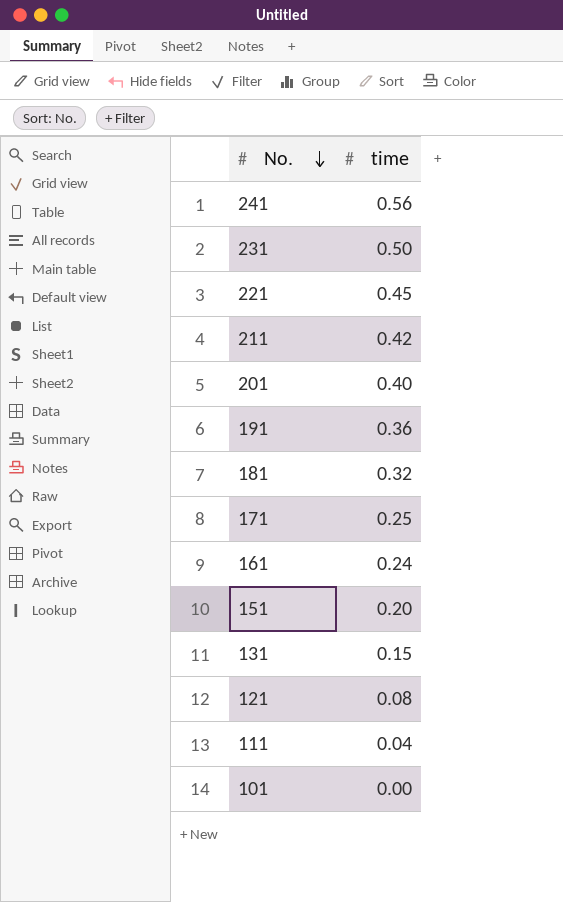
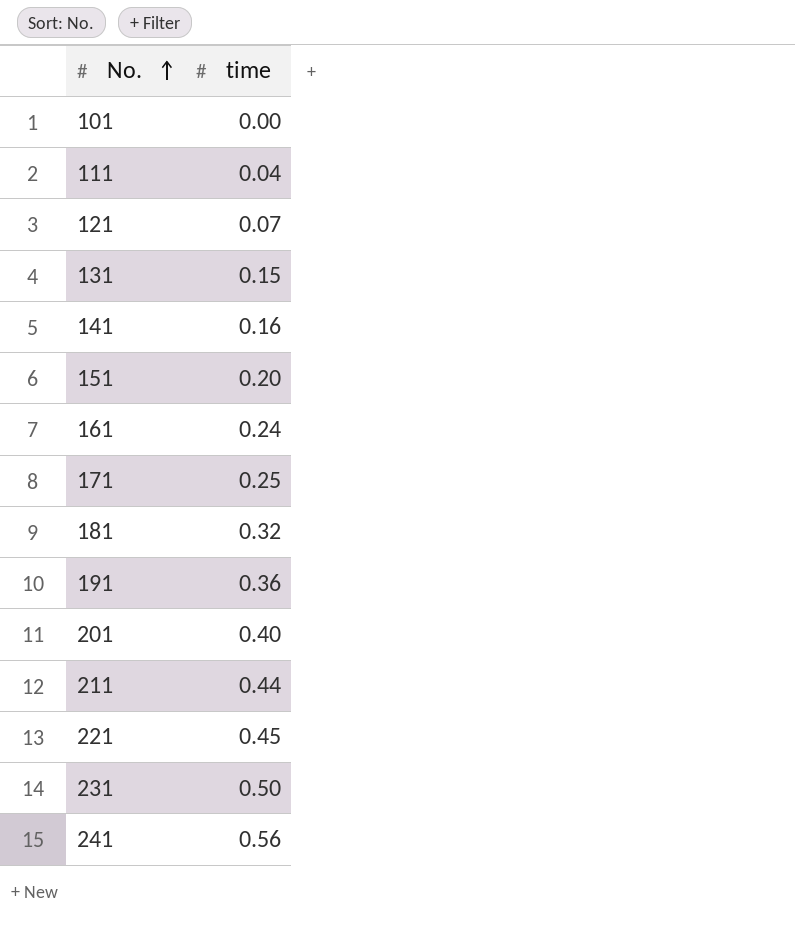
row order: No. descending -> No. ascending
121 | time: 0.08 -> 0.07
row 141: none -> 0.16
211 | time: 0.42 -> 0.44

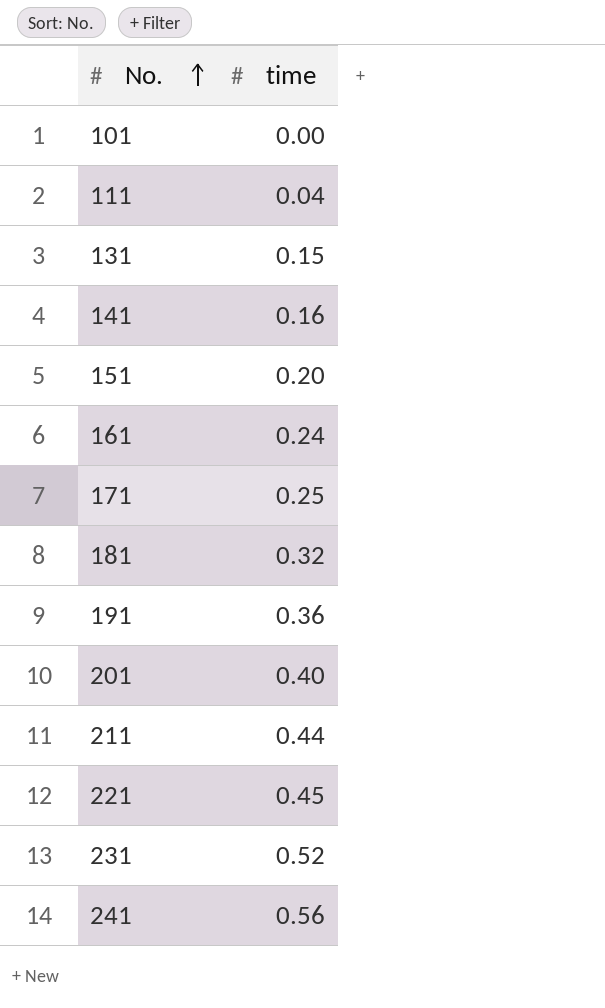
row 121: 0.07 -> none
231 | time: 0.50 -> 0.52

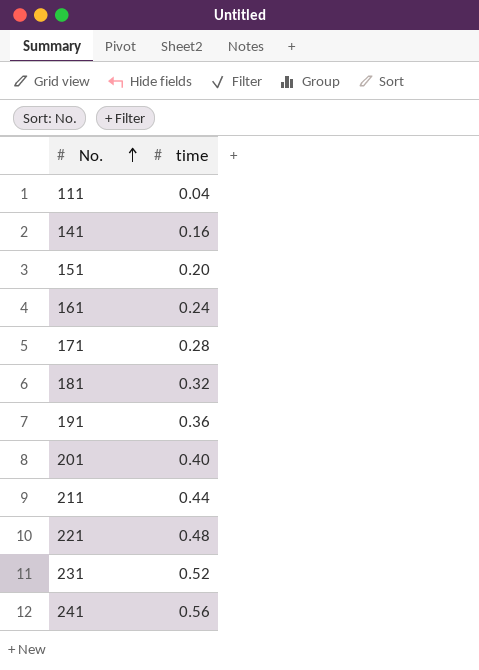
row 101: 0.00 -> none
row 131: 0.15 -> none
171 | time: 0.25 -> 0.28
221 | time: 0.45 -> 0.48

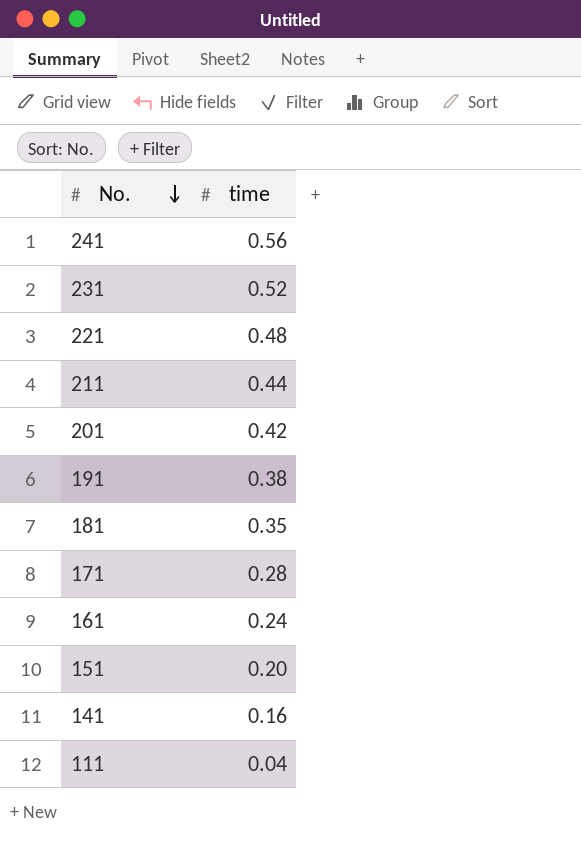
row order: No. ascending -> No. descending
201 | time: 0.40 -> 0.42
191 | time: 0.36 -> 0.38
181 | time: 0.32 -> 0.35

